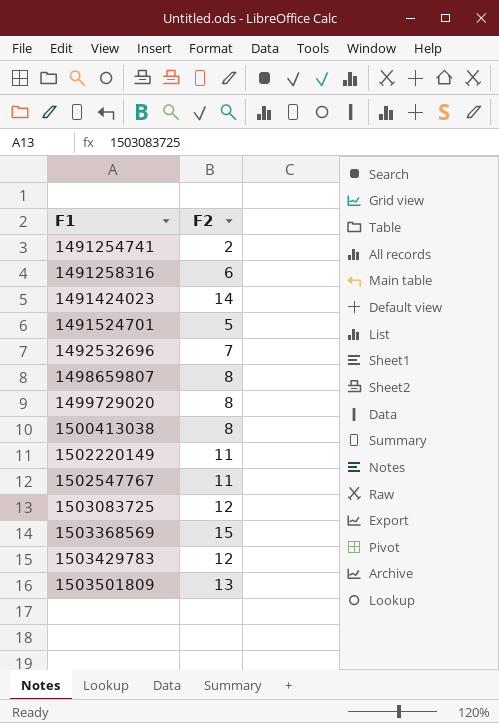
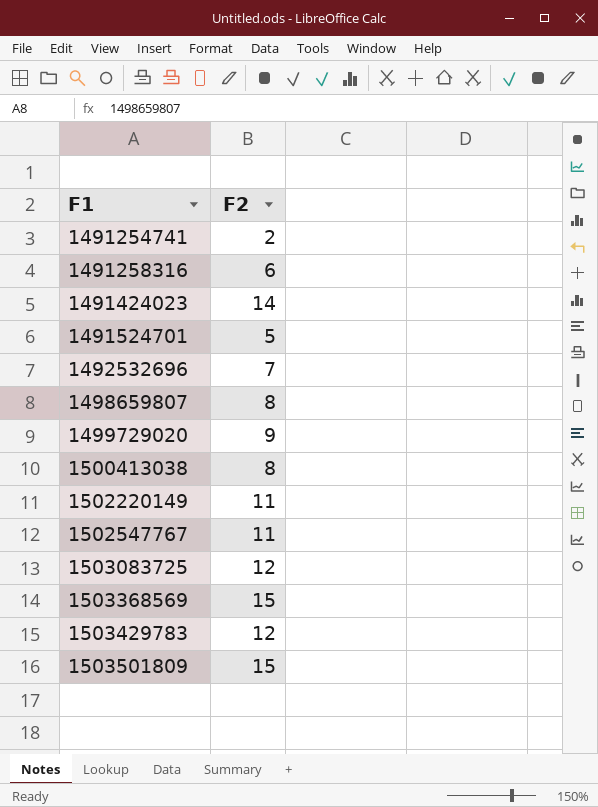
1499729020 | F2: 8 -> 9
1503501809 | F2: 13 -> 15

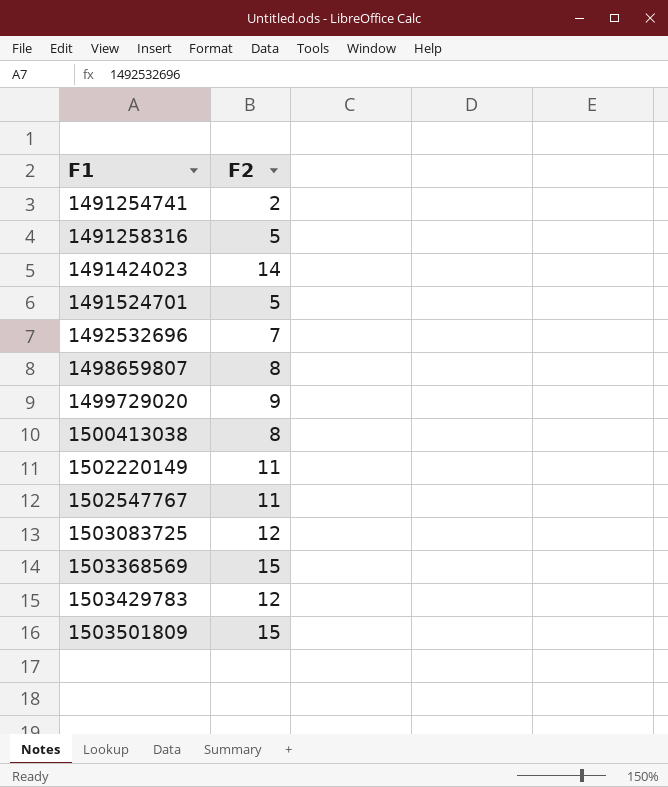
1491258316 | F2: 6 -> 5

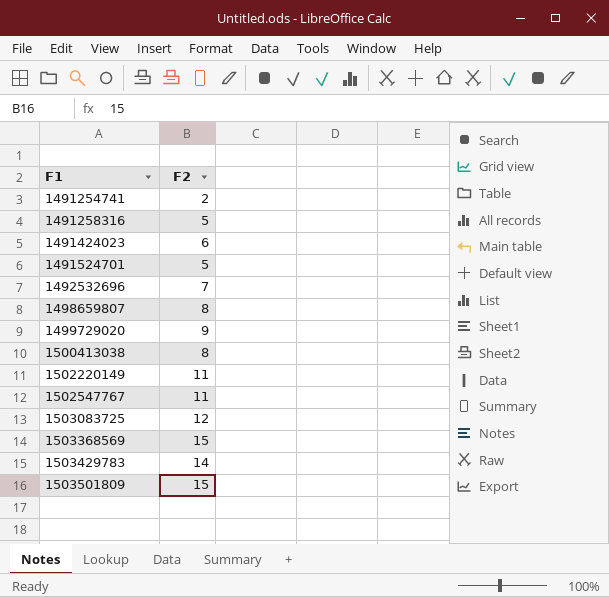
1491424023 | F2: 14 -> 6
1503429783 | F2: 12 -> 14

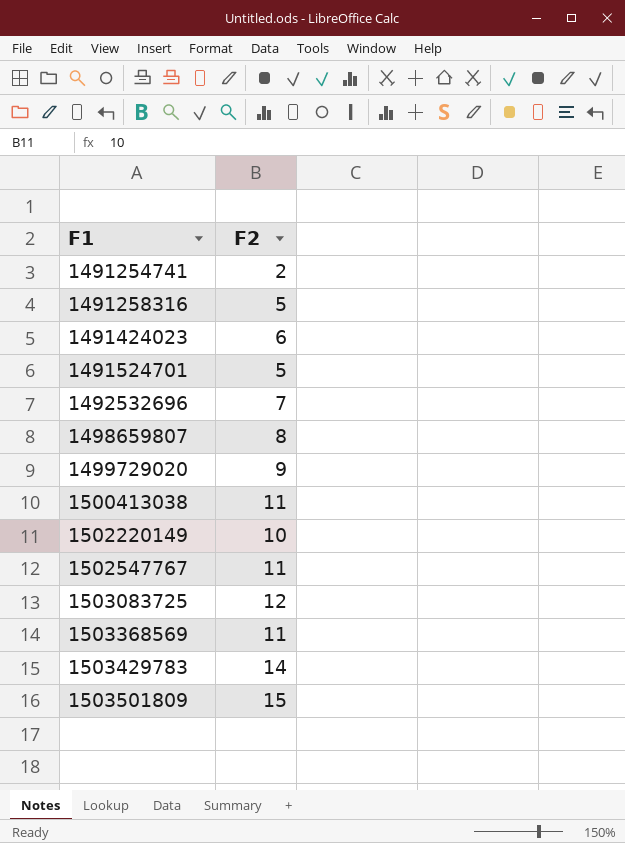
1500413038 | F2: 8 -> 11
1502220149 | F2: 11 -> 10
1503368569 | F2: 15 -> 11

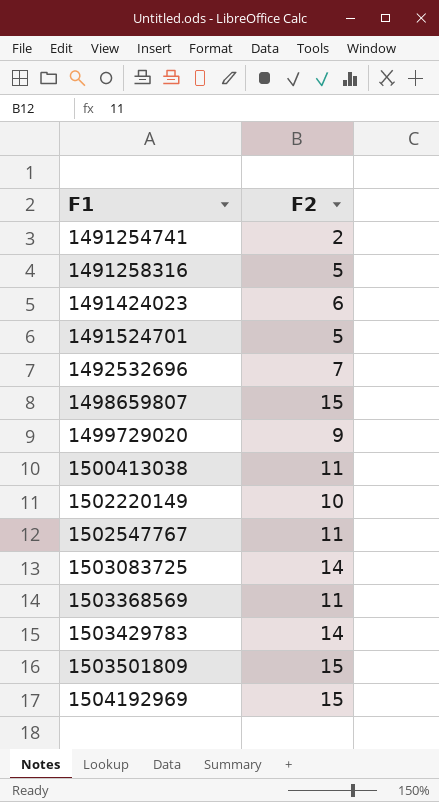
1498659807 | F2: 8 -> 15
1503083725 | F2: 12 -> 14
row 1504192969: none -> 15

